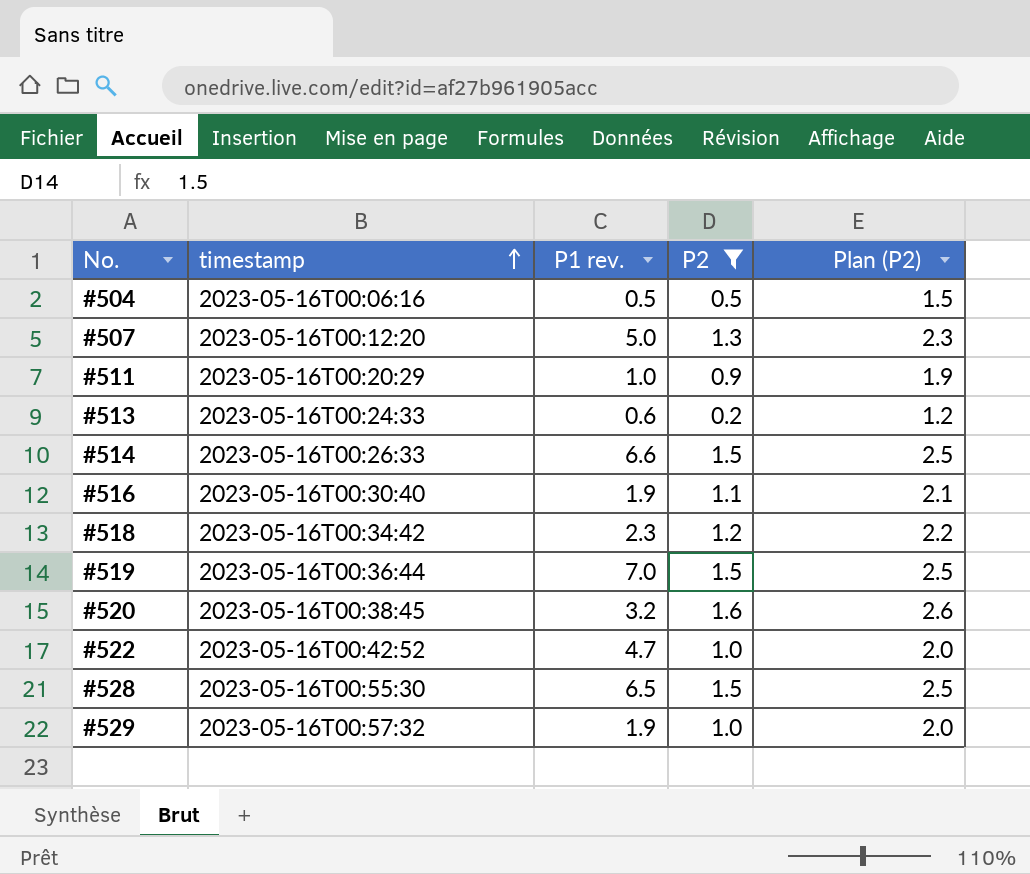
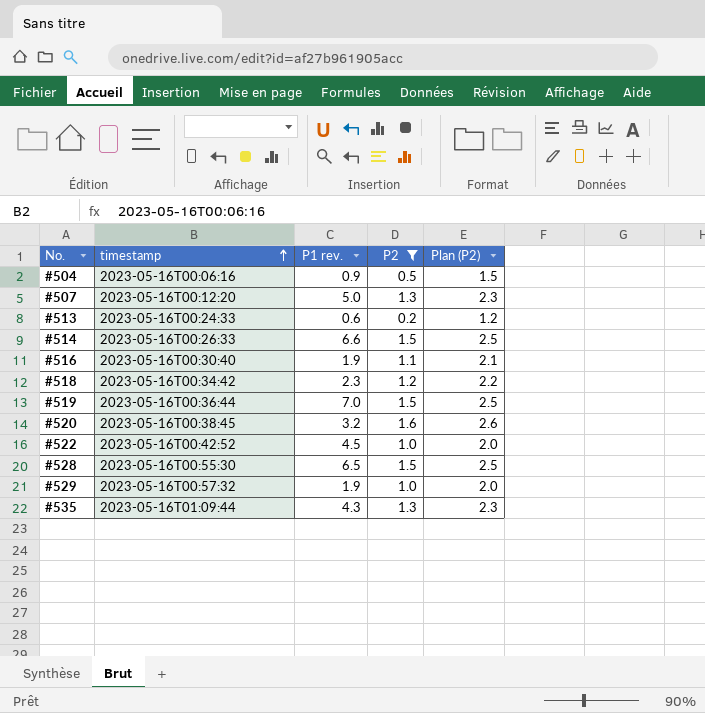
row #511: 2023-05-16T00:20:29 | 1.0 | 0.9 | 1.9 -> none
#504 | P1 rev.: 0.5 -> 0.9
#522 | P1 rev.: 4.7 -> 4.5
row #535: none -> 2023-05-16T01:09:44 | 4.3 | 1.3 | 2.3

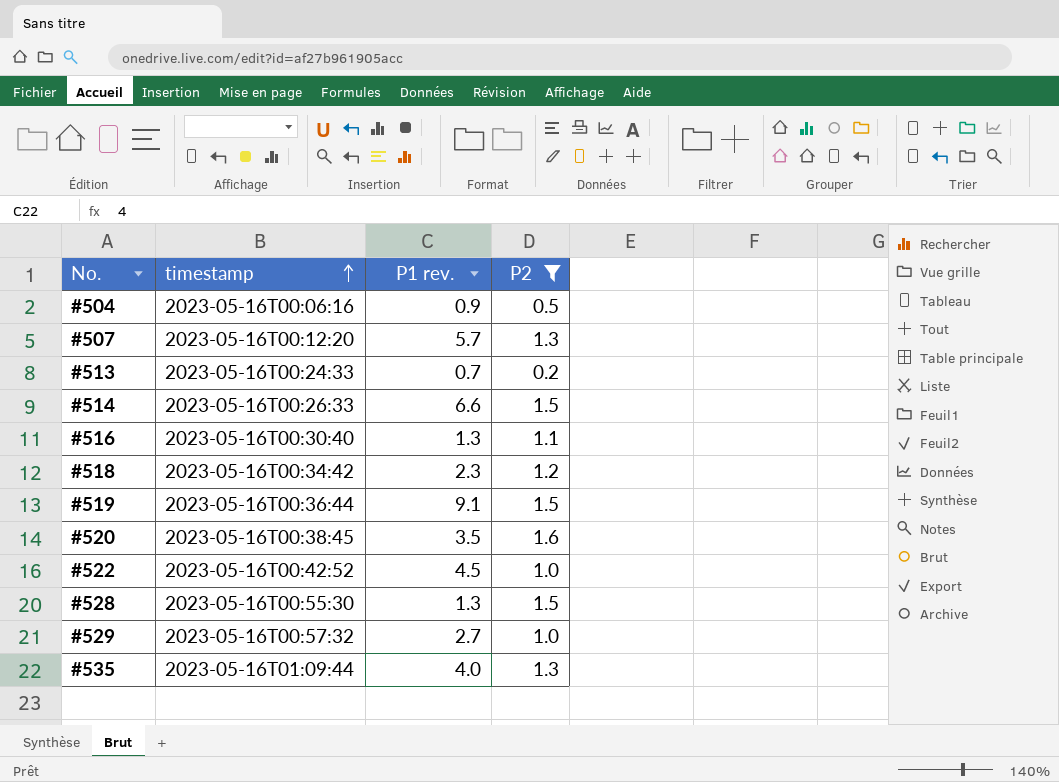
column Plan (P2) | formula: [P2] + 1 -> none
#507 | P1 rev.: 5.0 -> 5.7
#513 | P1 rev.: 0.6 -> 0.7
#516 | P1 rev.: 1.9 -> 1.3
#519 | P1 rev.: 7.0 -> 9.1
#520 | P1 rev.: 3.2 -> 3.5
#528 | P1 rev.: 6.5 -> 1.3
#529 | P1 rev.: 1.9 -> 2.7
#535 | P1 rev.: 4.3 -> 4.0

